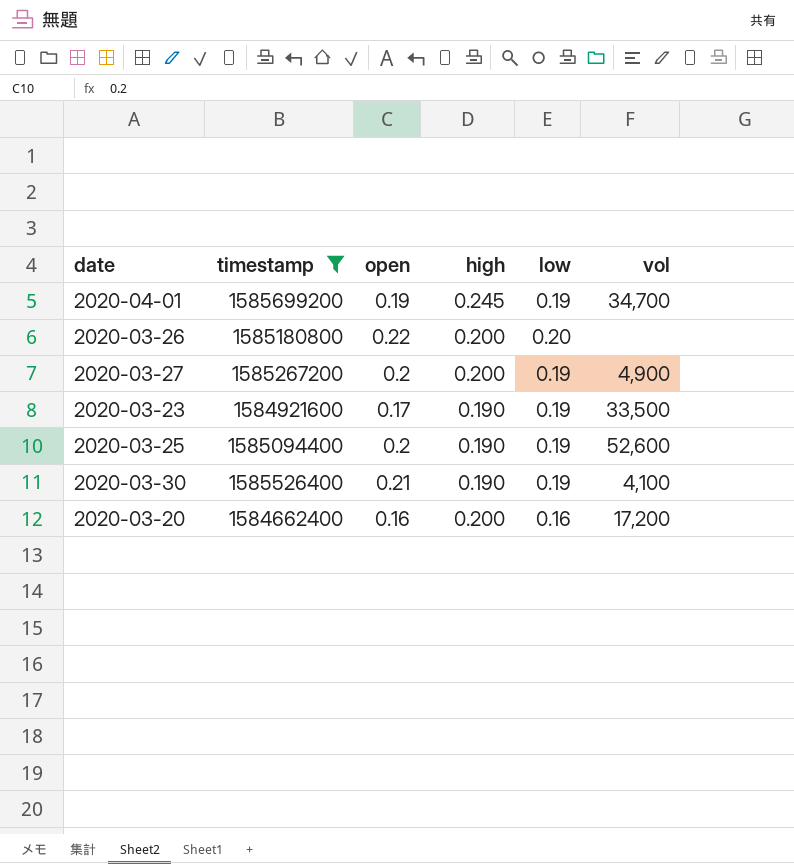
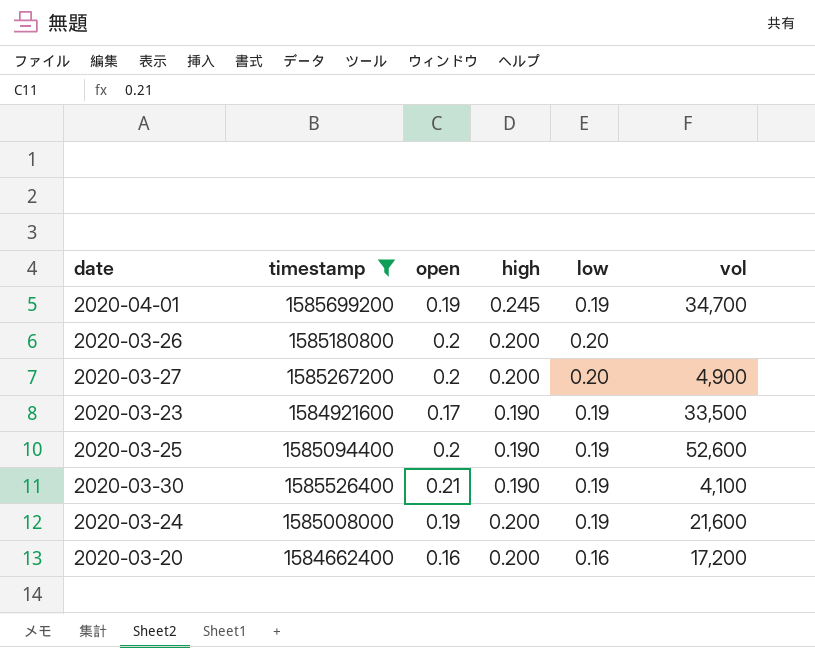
2020-03-26 | open: 0.22 -> 0.2
2020-03-27 | low: 0.19 -> 0.20
row 2020-03-24: none -> 1585008000 | 0.19 | 0.200 | 0.19 | 21,600

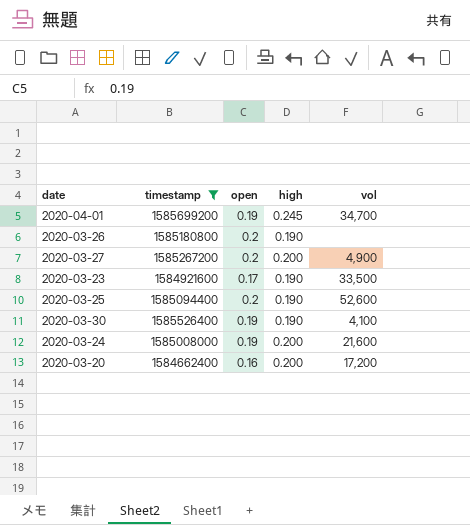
column low | position: 5 -> none
2020-03-26 | high: 0.200 -> 0.190
2020-03-30 | open: 0.21 -> 0.19

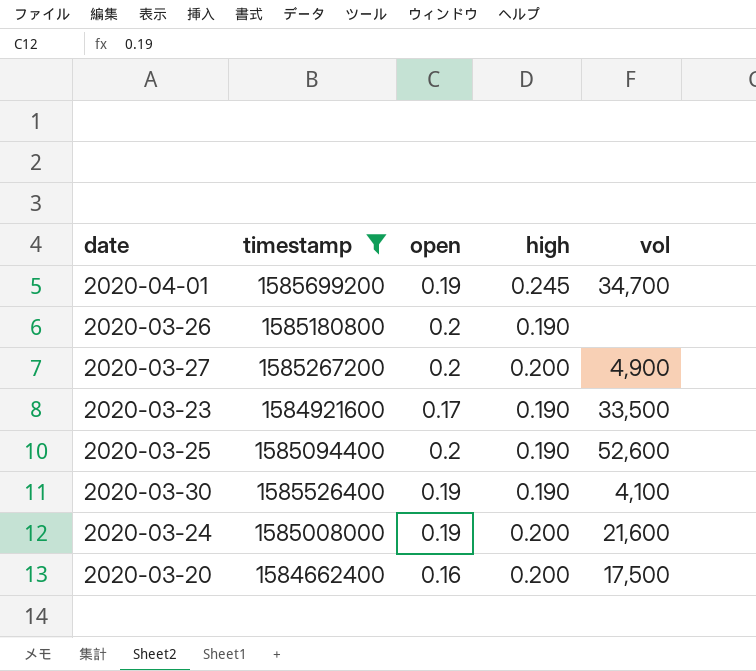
2020-03-20 | vol: 17,200 -> 17,500

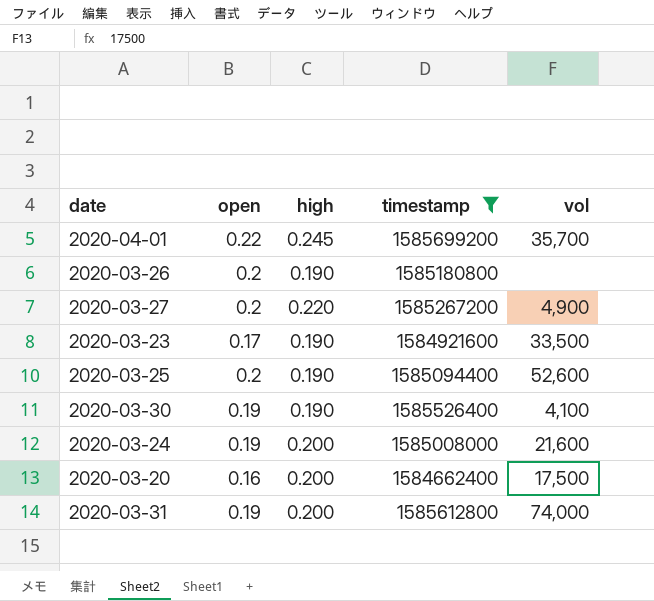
column timestamp | position: 2 -> 4
2020-04-01 | open: 0.19 -> 0.22
2020-04-01 | vol: 34,700 -> 35,700
2020-03-27 | high: 0.200 -> 0.220
row 2020-03-31: none -> 0.19 | 0.200 | 1585612800 | 74,000

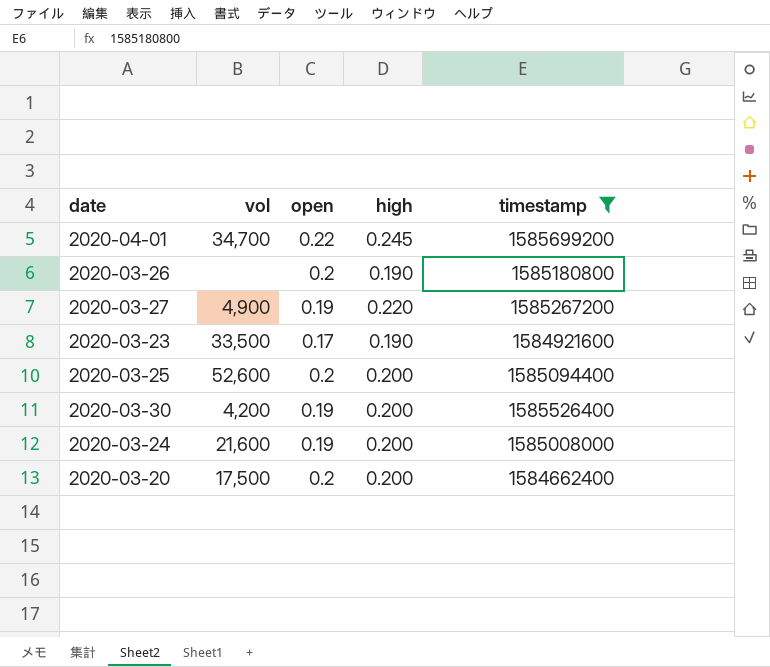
column vol | position: 5 -> 2
row 2020-03-31: 0.19 | 0.200 | 1585612800 | 74,000 -> none
2020-04-01 | vol: 35,700 -> 34,700
2020-03-27 | open: 0.2 -> 0.19
2020-03-25 | high: 0.190 -> 0.200
2020-03-30 | vol: 4,100 -> 4,200
2020-03-30 | high: 0.190 -> 0.200
2020-03-20 | open: 0.16 -> 0.2

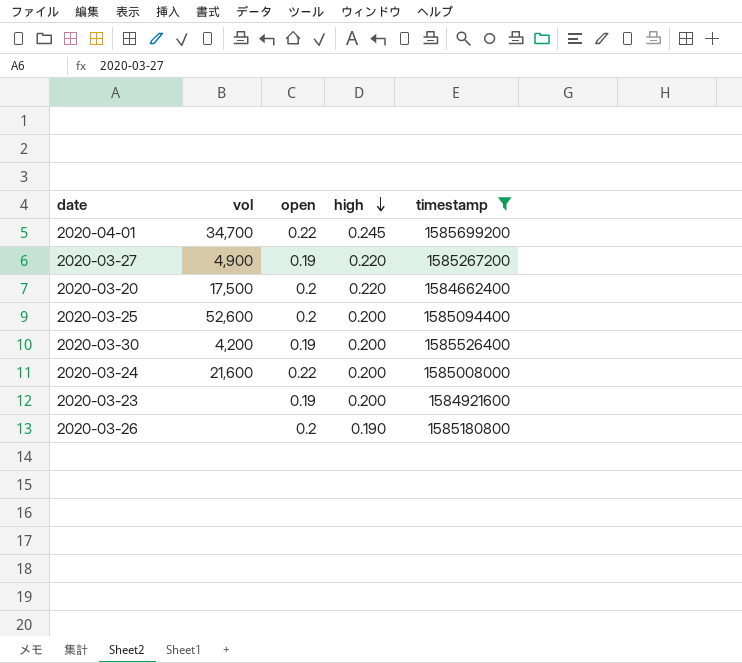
row order: none -> high descending
2020-03-20 | high: 0.200 -> 0.220
2020-03-24 | open: 0.19 -> 0.22
2020-03-23 | vol: 33,500 -> none
2020-03-23 | open: 0.17 -> 0.19
2020-03-23 | high: 0.190 -> 0.200

